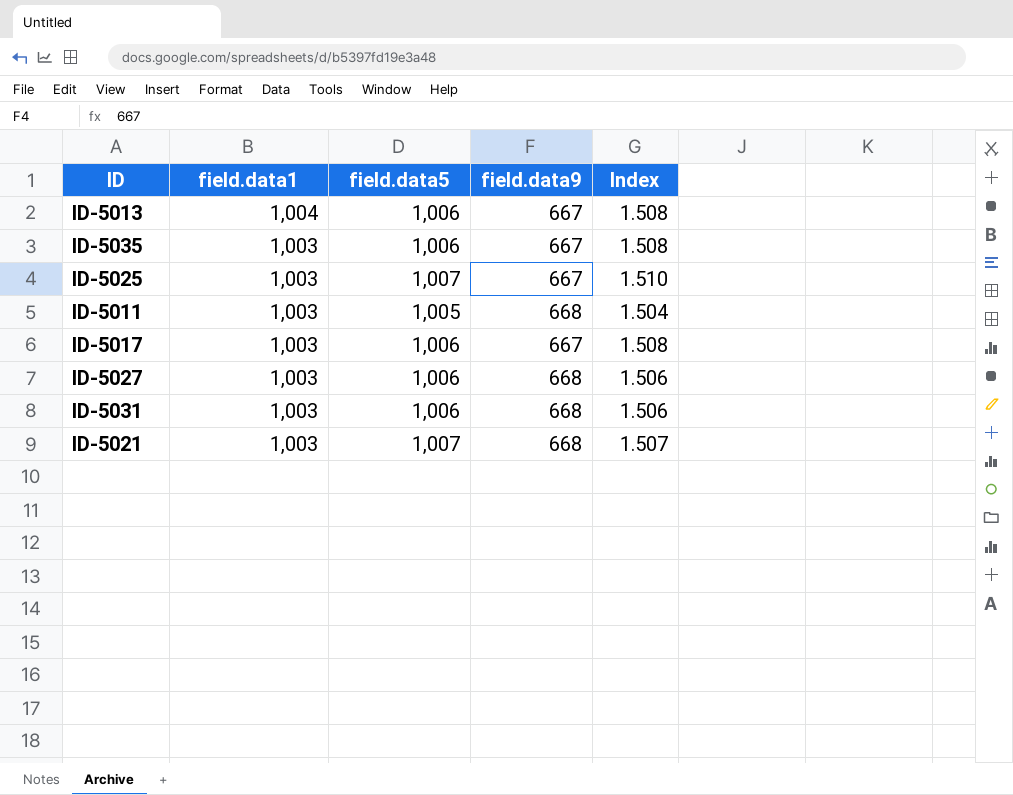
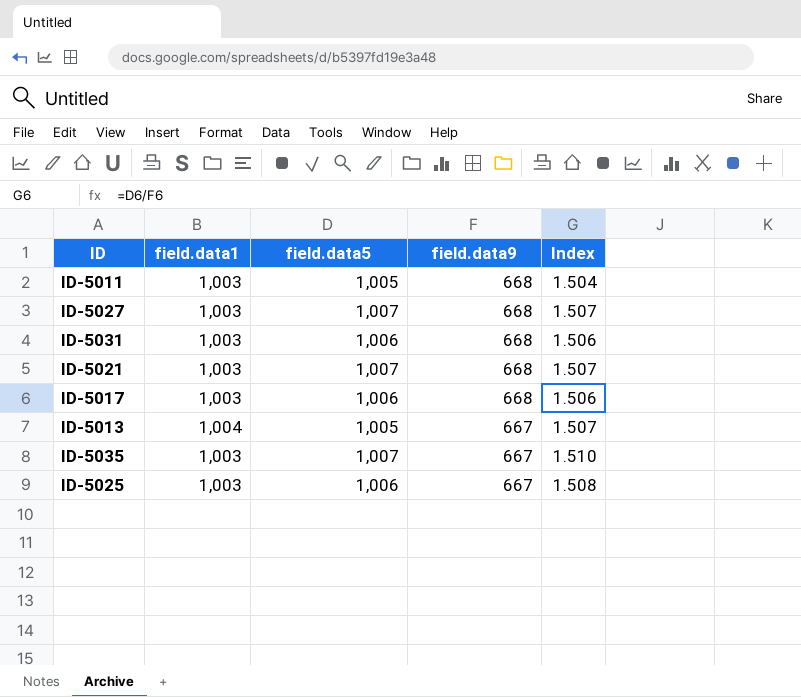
row order: field.data1 descending -> field.data9 descending
ID-5027 | field.data5: 1,006 -> 1,007
ID-5027 | Index: 1.506 -> 1.507
ID-5017 | field.data9: 667 -> 668
ID-5017 | Index: 1.508 -> 1.506
ID-5013 | field.data5: 1,006 -> 1,005
ID-5013 | Index: 1.508 -> 1.507
ID-5035 | field.data5: 1,006 -> 1,007
ID-5035 | Index: 1.508 -> 1.510
ID-5025 | field.data5: 1,007 -> 1,006
ID-5025 | Index: 1.510 -> 1.508

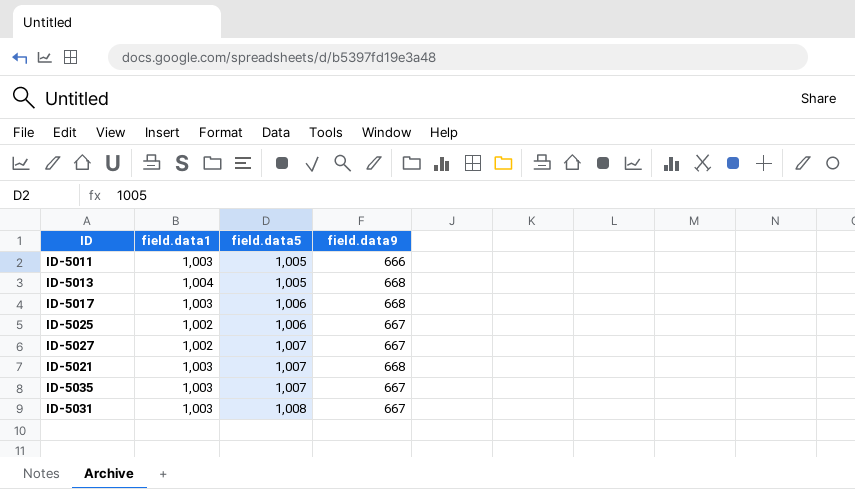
row order: field.data9 descending -> field.data5 ascending
column Index | formula: [field.data5] / [field.data9] -> none
ID-5011 | field.data9: 668 -> 666
ID-5013 | field.data9: 667 -> 668
ID-5025 | field.data1: 1,003 -> 1,002
ID-5027 | field.data1: 1,003 -> 1,002
ID-5027 | field.data9: 668 -> 667
ID-5031 | field.data5: 1,006 -> 1,008
ID-5031 | field.data9: 668 -> 667

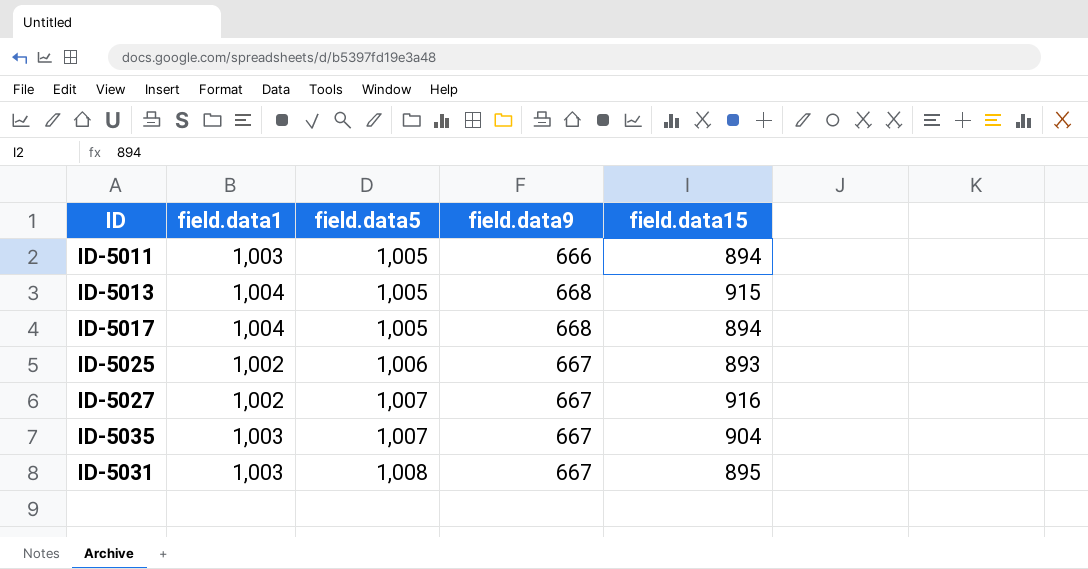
column field.data15 | position: none -> 5
row ID-5021: 1,003 | 1,007 | 668 -> none
ID-5017 | field.data1: 1,003 -> 1,004
ID-5017 | field.data5: 1,006 -> 1,005

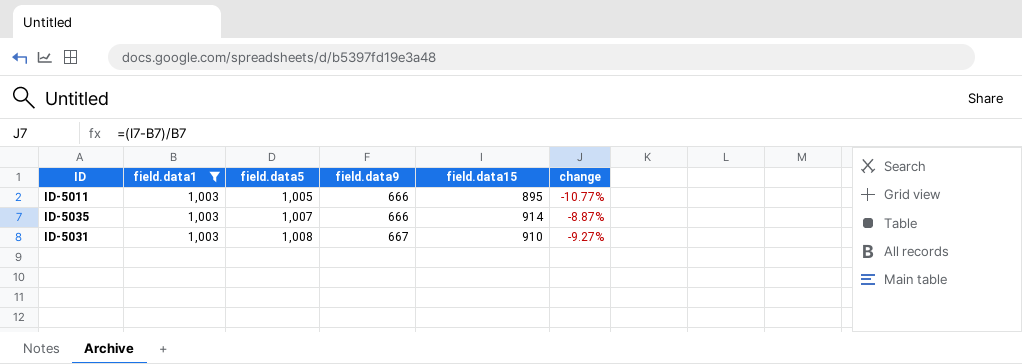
filter: none -> field.data1 = 1,003
column change | formula: none -> ([field.data15] - [field.data1]) / [field.data1]
ID-5011 | field.data15: 894 -> 895
ID-5035 | field.data9: 667 -> 666
ID-5035 | field.data15: 904 -> 914
ID-5031 | field.data15: 895 -> 910

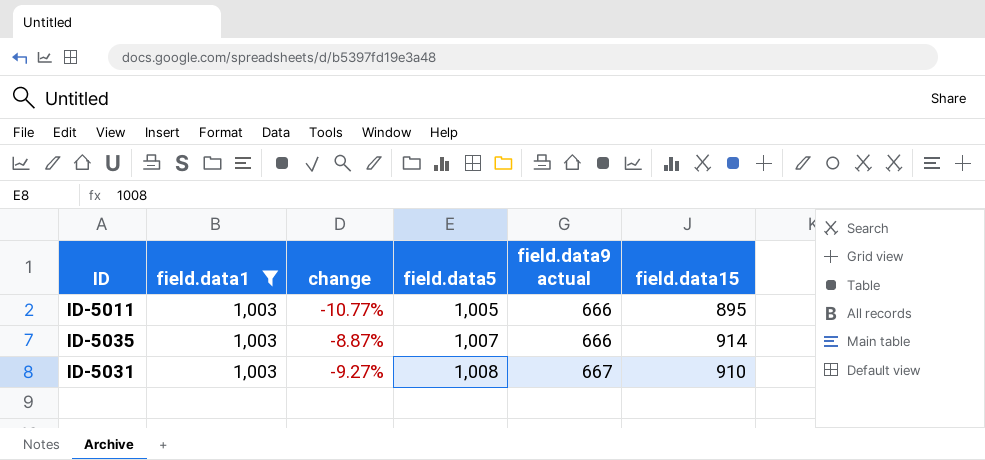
column change | position: 6 -> 3
column name: field.data9 -> field.data9 actual

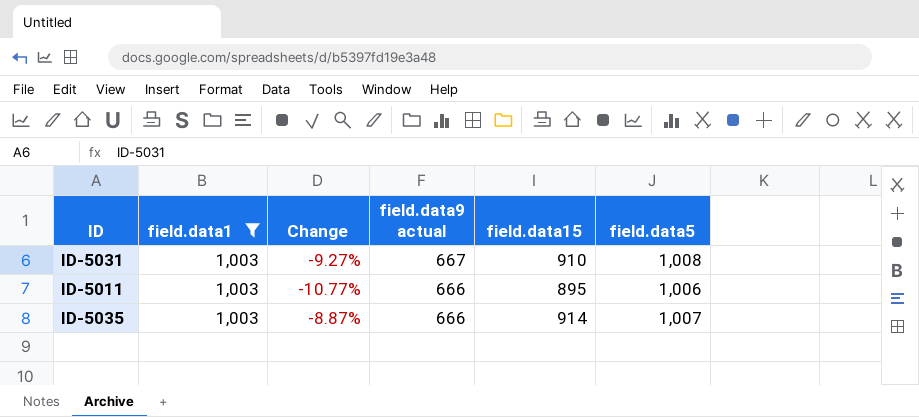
row order: field.data5 ascending -> field.data9 actual descending
column name: change -> Change
column field.data5 | position: 4 -> 6
ID-5011 | field.data5: 1,005 -> 1,006

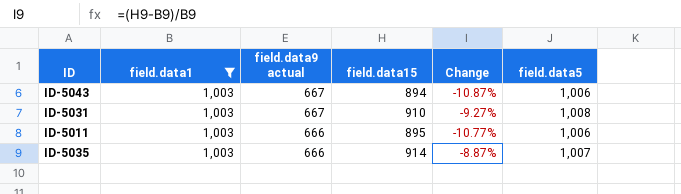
column Change | position: 3 -> 5
row ID-5043: none -> 1,003 | 667 | 894 | -10.87% | 1,006

